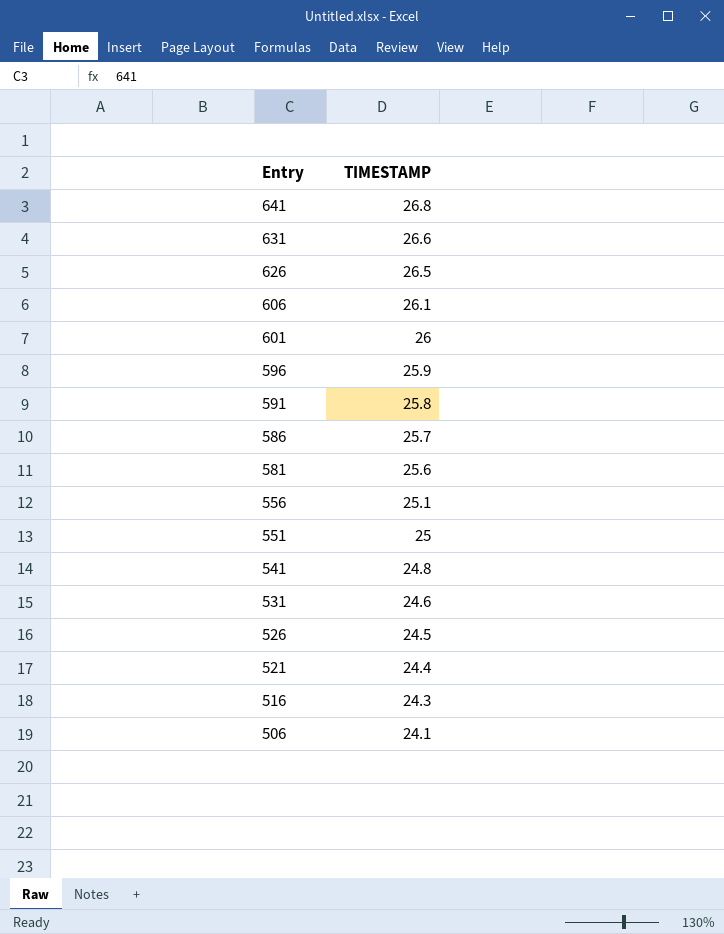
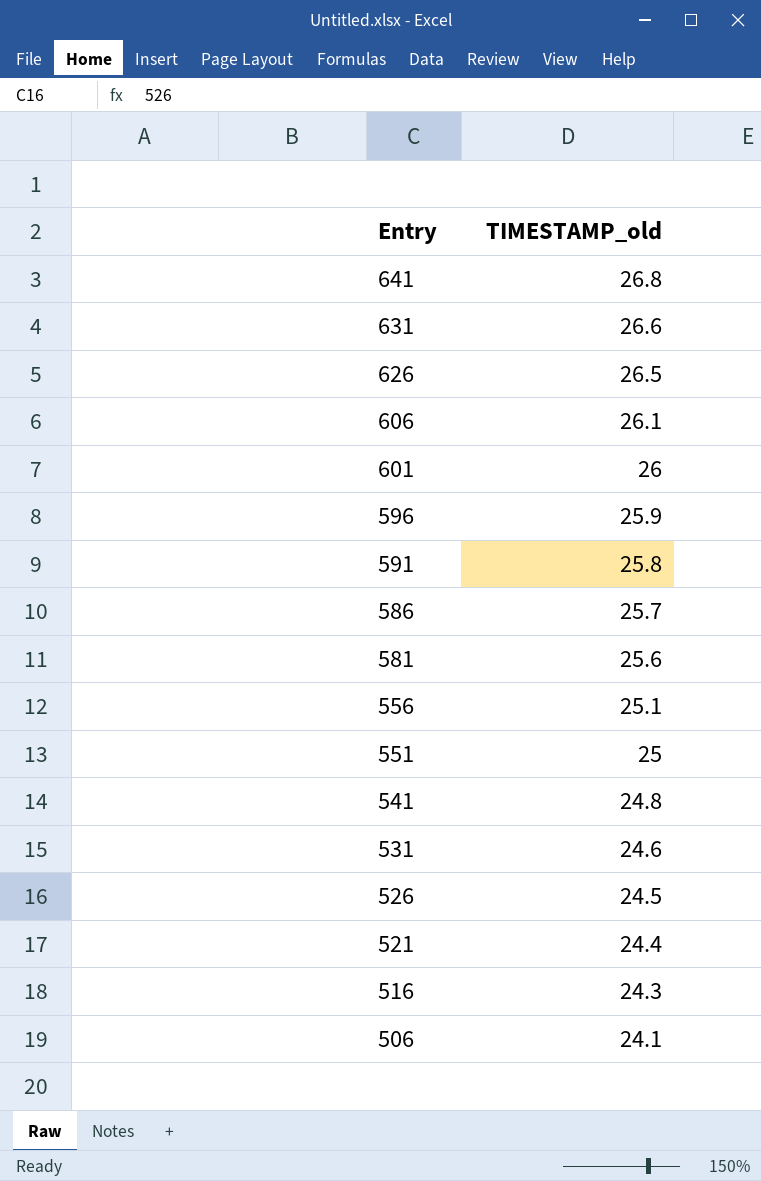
column name: TIMESTAMP -> TIMESTAMP_old

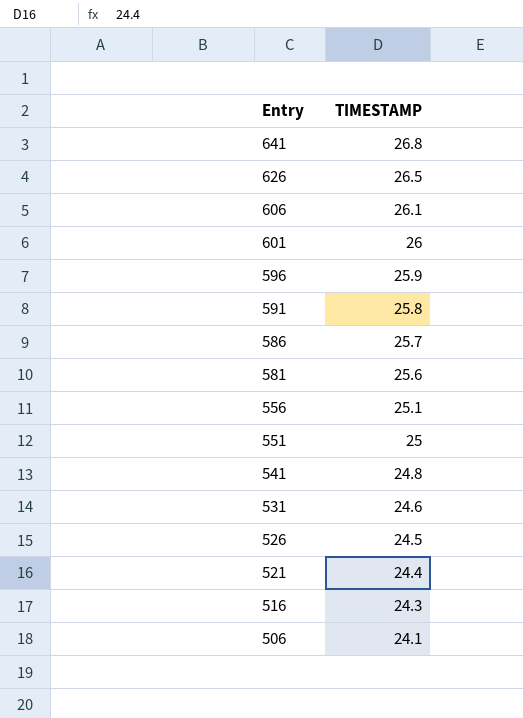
column name: TIMESTAMP_old -> TIMESTAMP
row 631: 26.6 -> none

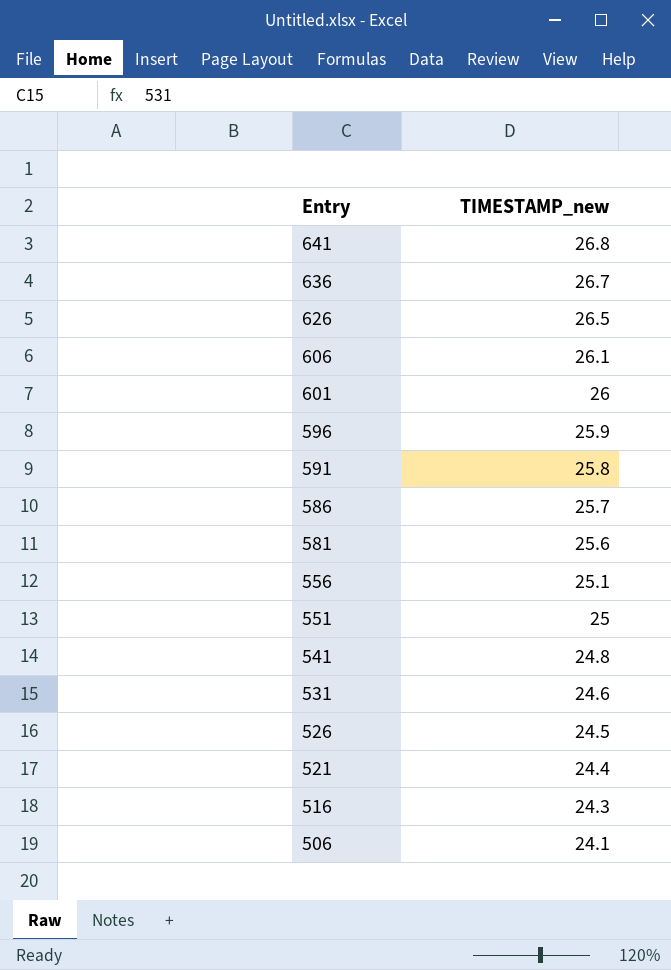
column name: TIMESTAMP -> TIMESTAMP_new
row 636: none -> 26.7

